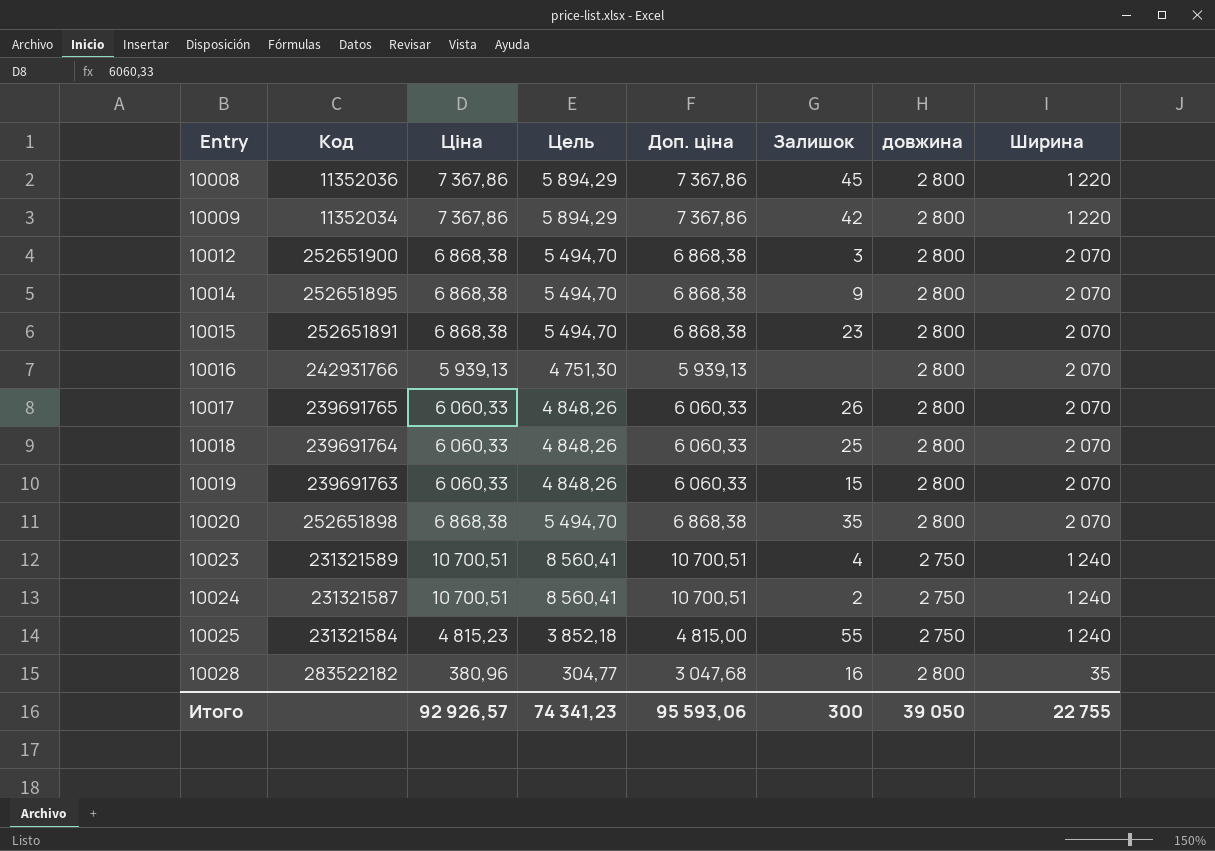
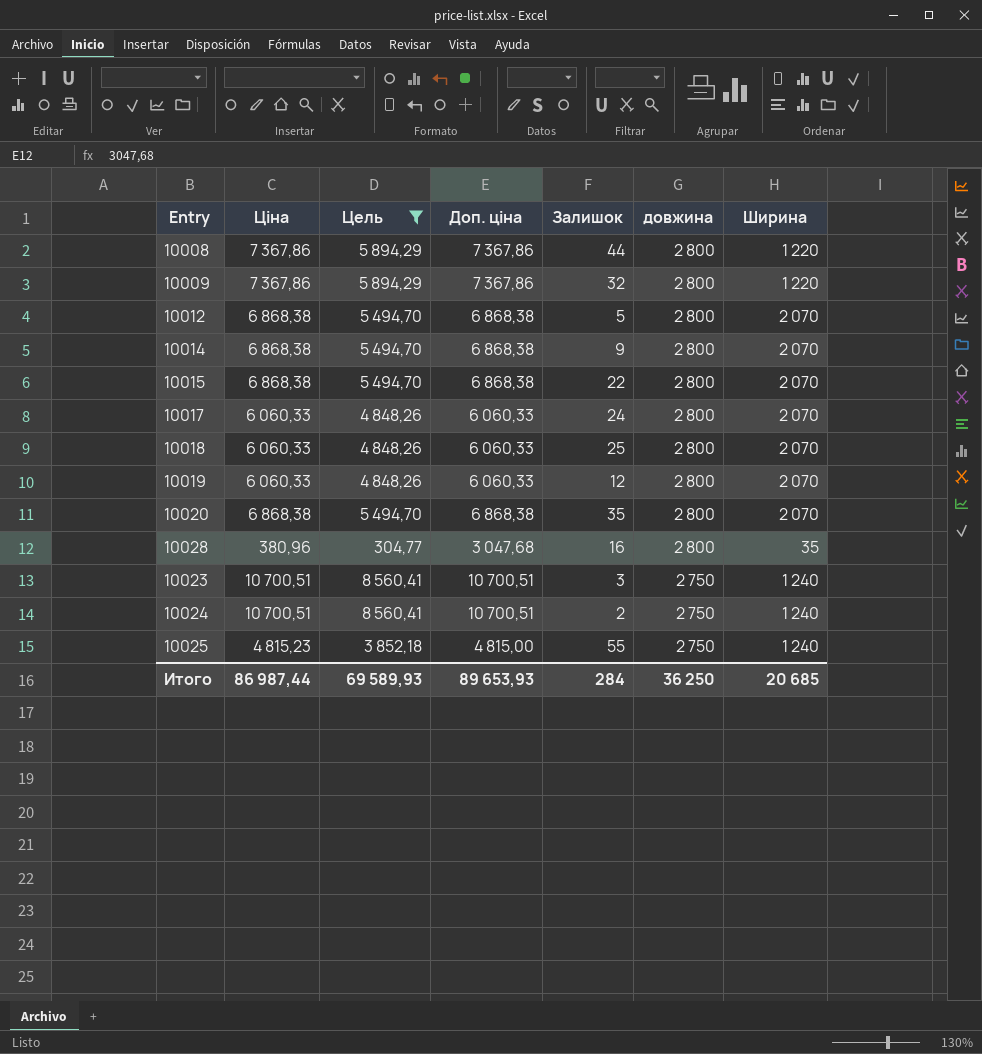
filter: none -> Цель != 4 751,30
row order: Entry ascending -> довжина descending
column Код | position: 2 -> none
10008 | Залишок: 45 -> 44
10009 | Залишок: 42 -> 32
10012 | Залишок: 3 -> 5
10015 | Залишок: 23 -> 22
10017 | Залишок: 26 -> 24
10019 | Залишок: 15 -> 12
10023 | Залишок: 4 -> 3
Итого | Ціна: 92 926,57 -> 86 987,44
Итого | Цель: 74 341,23 -> 69 589,93
Итого | Доп. ціна: 95 593,06 -> 89 653,93
Итого | Залишок: 300 -> 284
Итого | довжина: 39 050 -> 36 250
Итого | Ширина: 22 755 -> 20 685

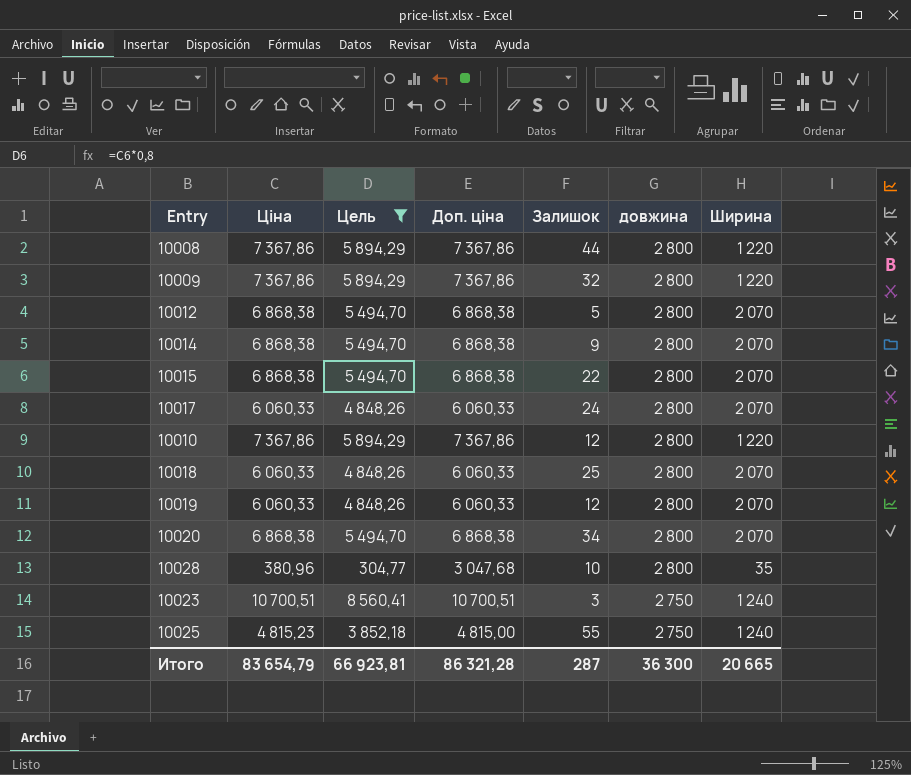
row 10024: 10 700,51 | 8 560,41 | 10 700,51 | 2 | 2 750 | 1 240 -> none
row 10010: none -> 7 367,86 | 5 894,29 | 7 367,86 | 12 | 2 800 | 1 220
10020 | Залишок: 35 -> 34
10028 | Залишок: 16 -> 10
Итого | Ціна: 86 987,44 -> 83 654,79
Итого | Цель: 69 589,93 -> 66 923,81
Итого | Доп. ціна: 89 653,93 -> 86 321,28
Итого | Залишок: 284 -> 287
Итого | довжина: 36 250 -> 36 300
Итого | Ширина: 20 685 -> 20 665

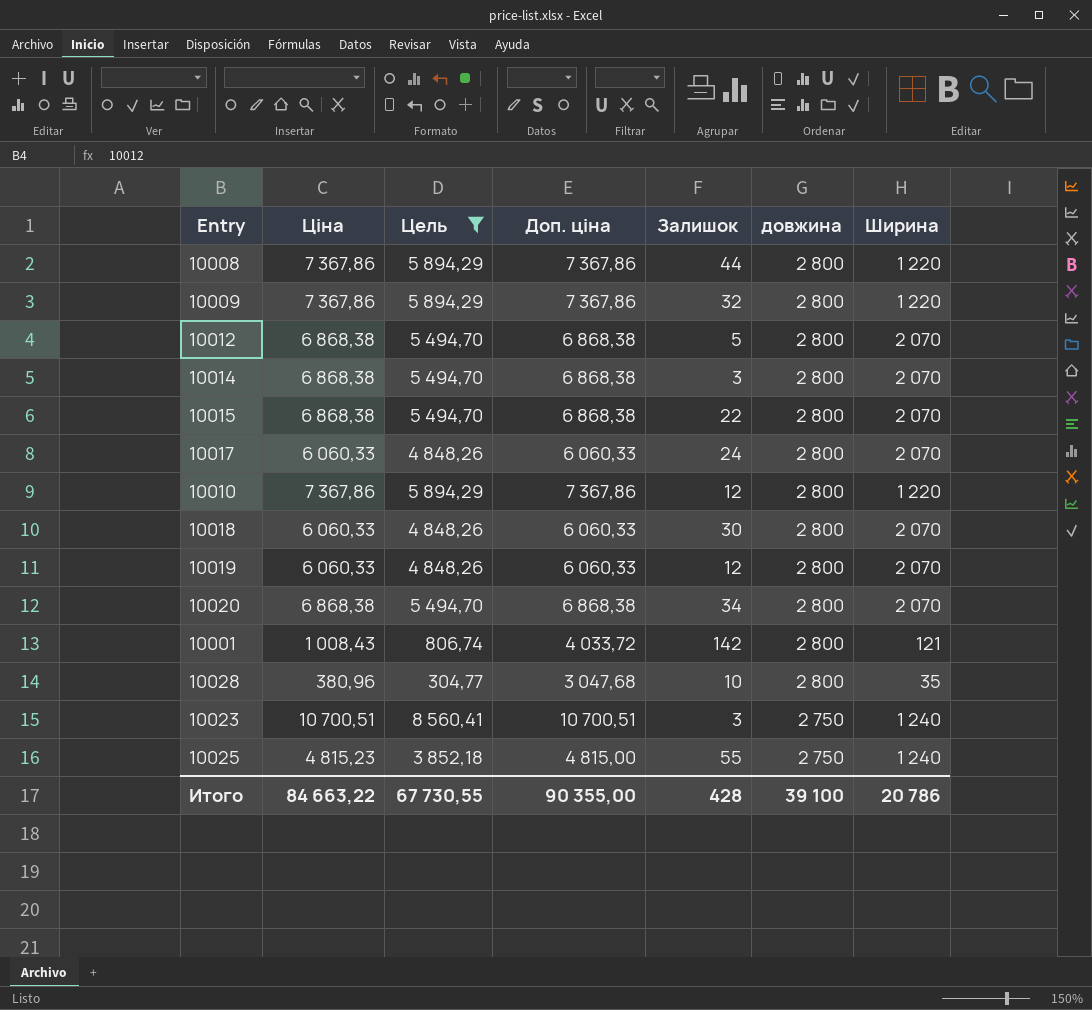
10014 | Залишок: 9 -> 3
10018 | Залишок: 25 -> 30
row 10001: none -> 1 008,43 | 806,74 | 4 033,72 | 142 | 2 800 | 121
Итого | Ціна: 83 654,79 -> 84 663,22
Итого | Цель: 66 923,81 -> 67 730,55
Итого | Доп. ціна: 86 321,28 -> 90 355,00
Итого | Залишок: 287 -> 428
Итого | довжина: 36 300 -> 39 100
Итого | Ширина: 20 665 -> 20 786

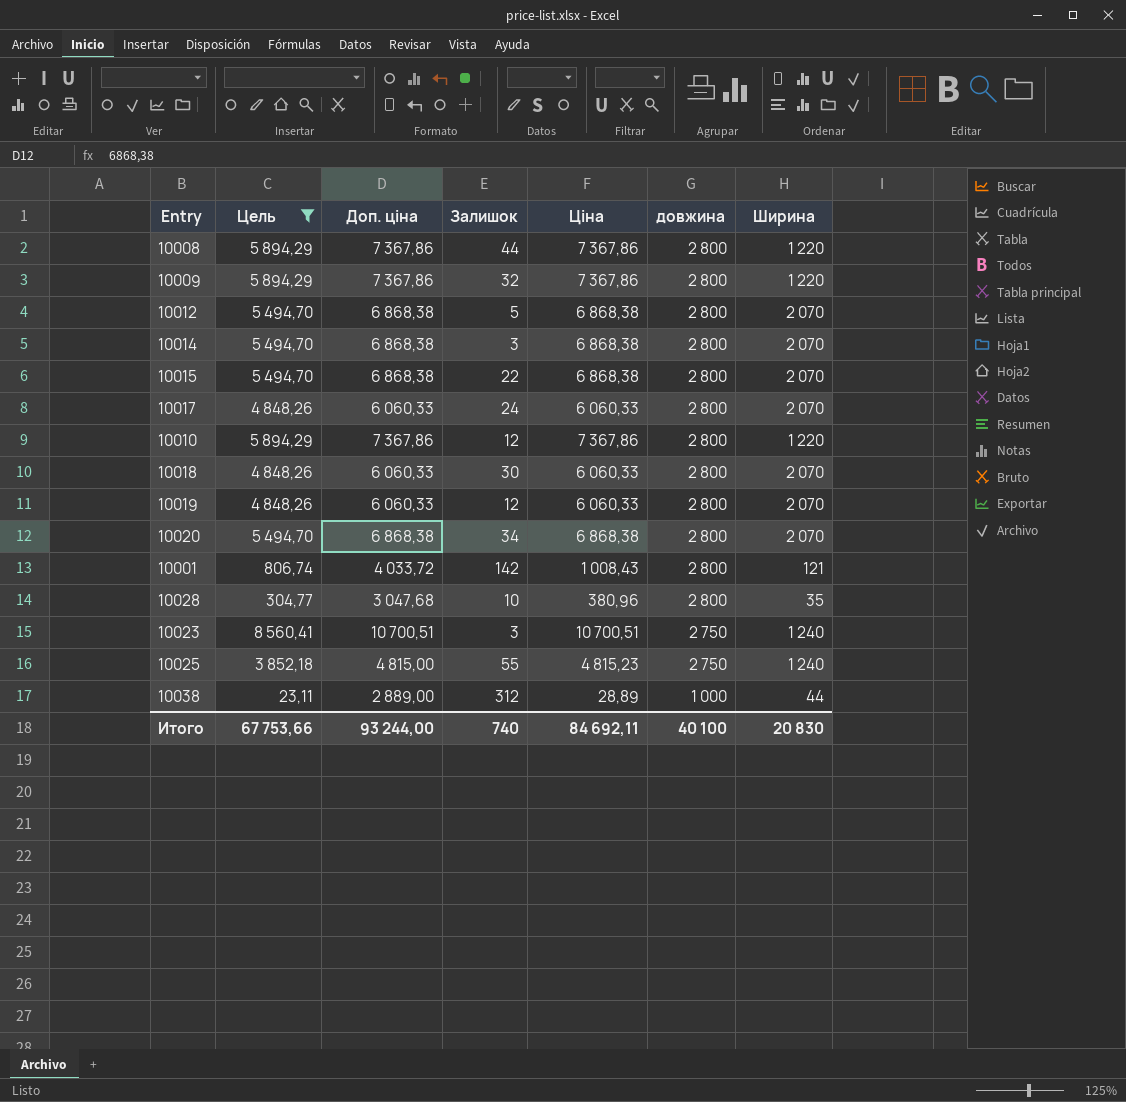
column Ціна | position: 2 -> 5
row 10038: none -> 23,11 | 2 889,00 | 312 | 28,89 | 1 000 | 44
Итого | Цель: 67 730,55 -> 67 753,66
Итого | Доп. ціна: 90 355,00 -> 93 244,00
Итого | Залишок: 428 -> 740
Итого | Ціна: 84 663,22 -> 84 692,11
Итого | довжина: 39 100 -> 40 100
Итого | Ширина: 20 786 -> 20 830

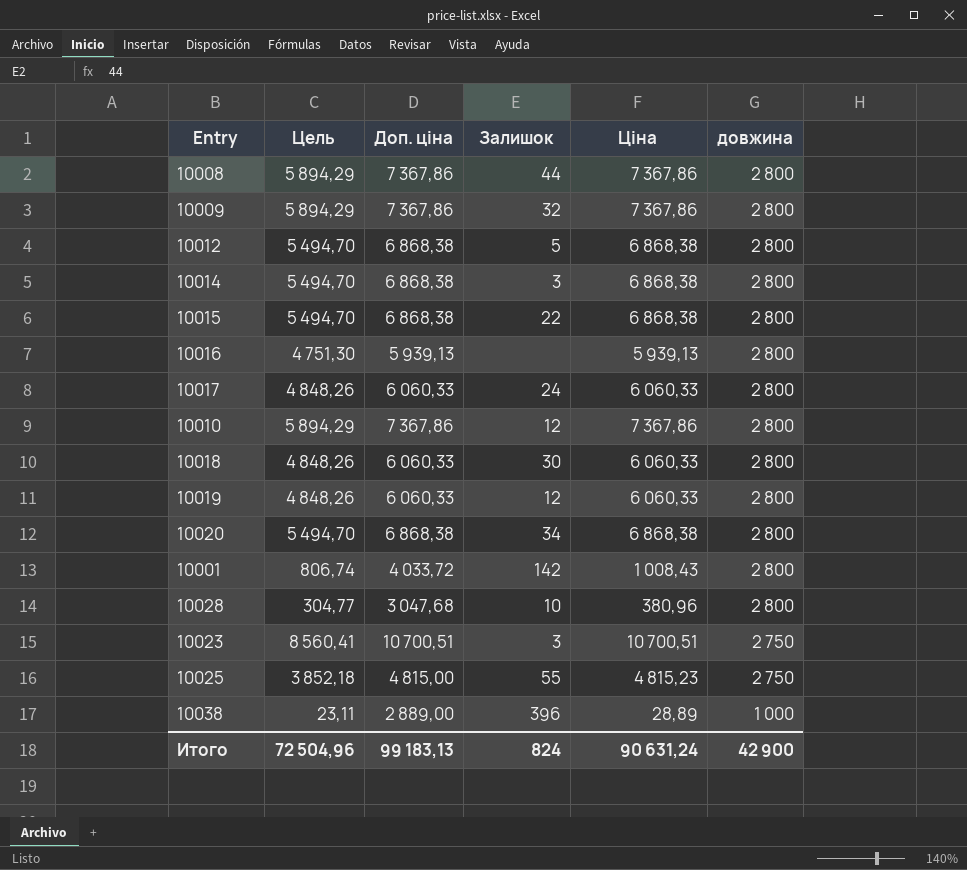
filter: Цель != 4 751,30 -> none
column Ширина | position: 7 -> none
10038 | Залишок: 312 -> 396
Итого | Цель: 67 753,66 -> 72 504,96
Итого | Доп. ціна: 93 244,00 -> 99 183,13
Итого | Залишок: 740 -> 824
Итого | Ціна: 84 692,11 -> 90 631,24
Итого | довжина: 40 100 -> 42 900

